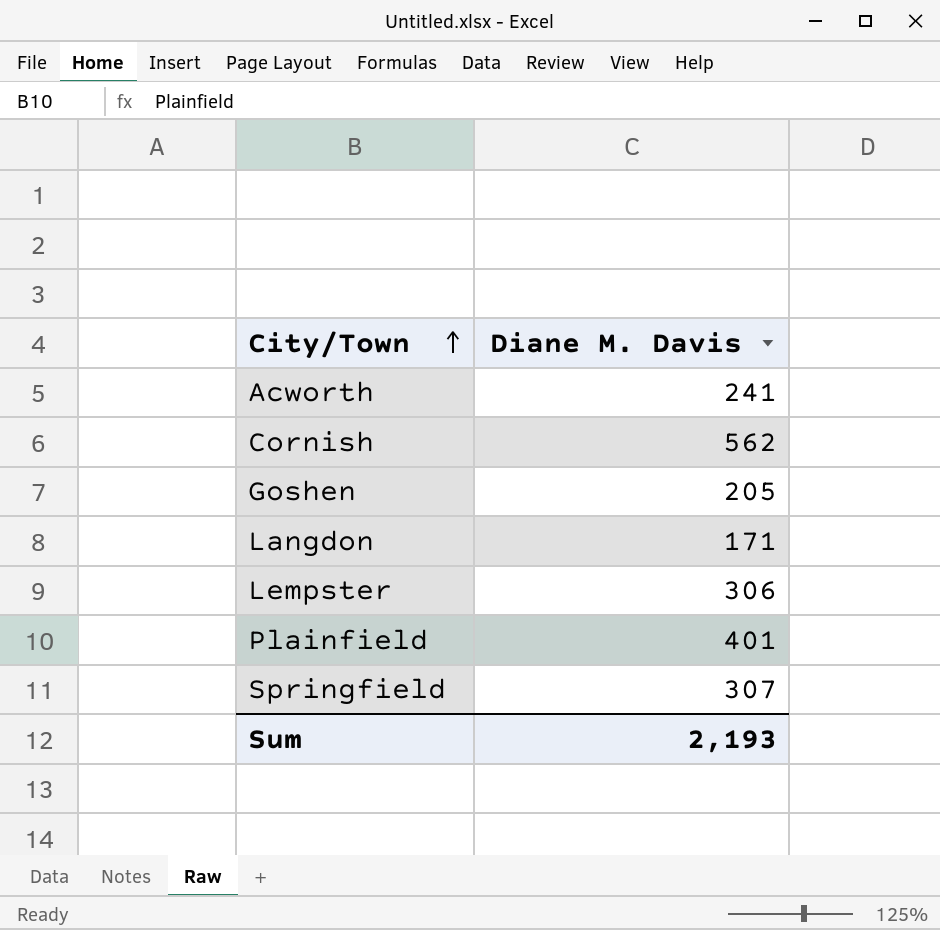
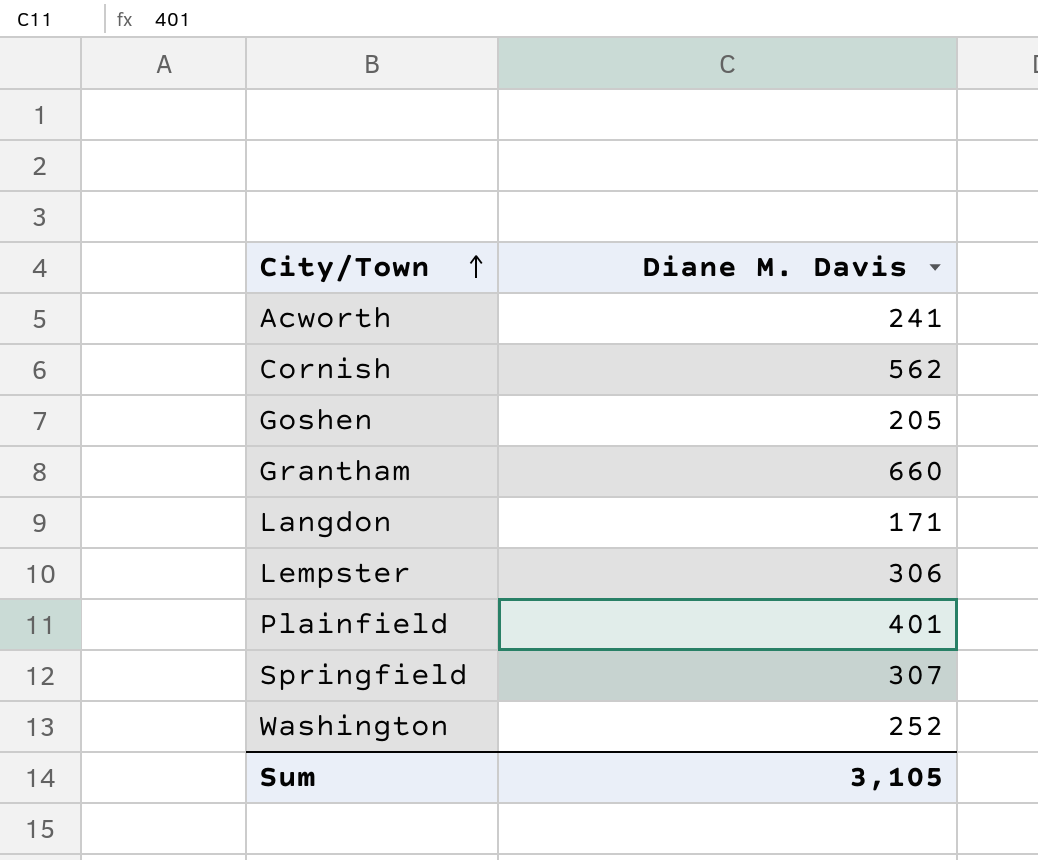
row Grantham: none -> 660
row Washington: none -> 252
Sum | Diane M. Davis: 2,193 -> 3,105

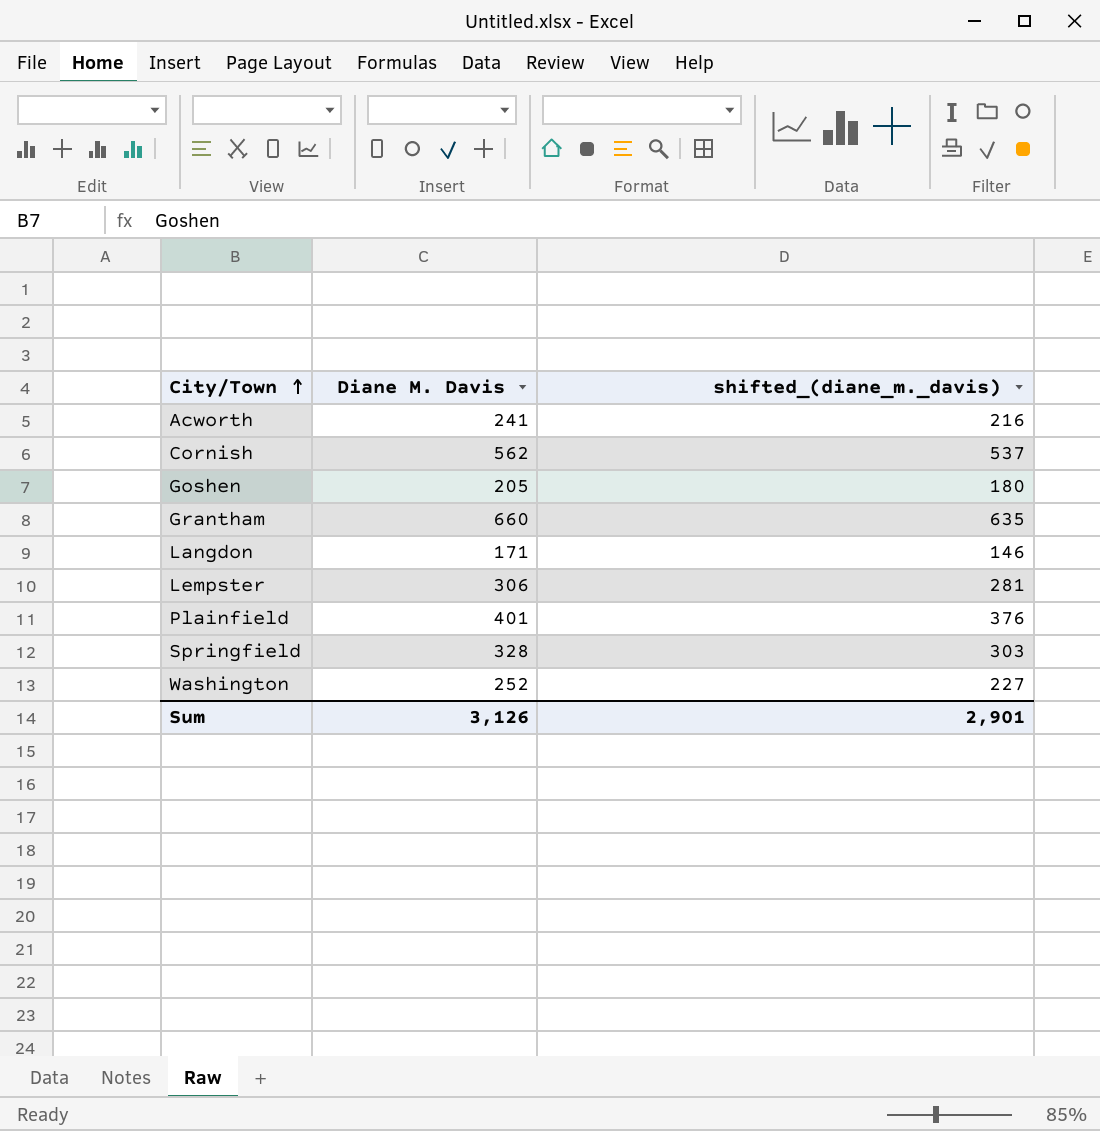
column shifted_(diane_m._davis) | formula: none -> [Diane M. Davis] - 25
Springfield | Diane M. Davis: 307 -> 328
Sum | Diane M. Davis: 3,105 -> 3,126

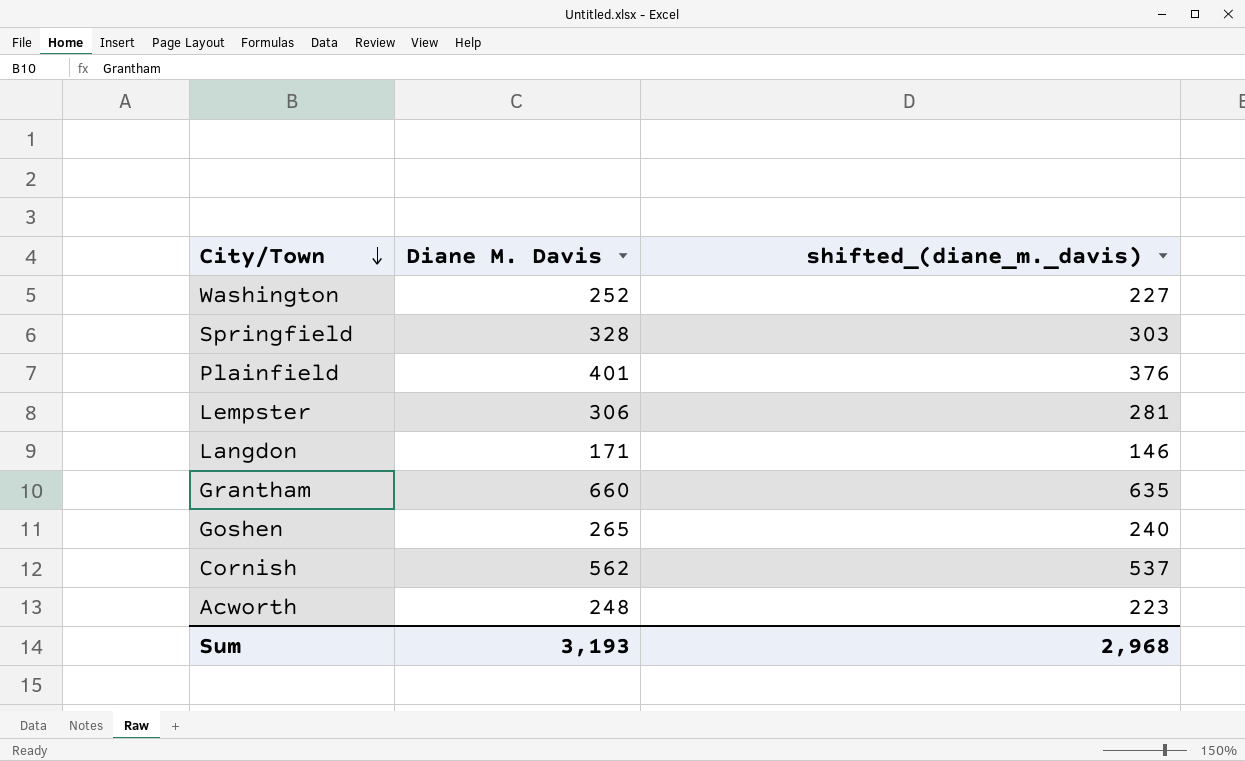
row order: City/Town ascending -> City/Town descending
Goshen | Diane M. Davis: 205 -> 265
Goshen | shifted_(diane_m._davis): 180 -> 240
Acworth | Diane M. Davis: 241 -> 248
Acworth | shifted_(diane_m._davis): 216 -> 223
Sum | Diane M. Davis: 3,126 -> 3,193
Sum | shifted_(diane_m._davis): 2,901 -> 2,968

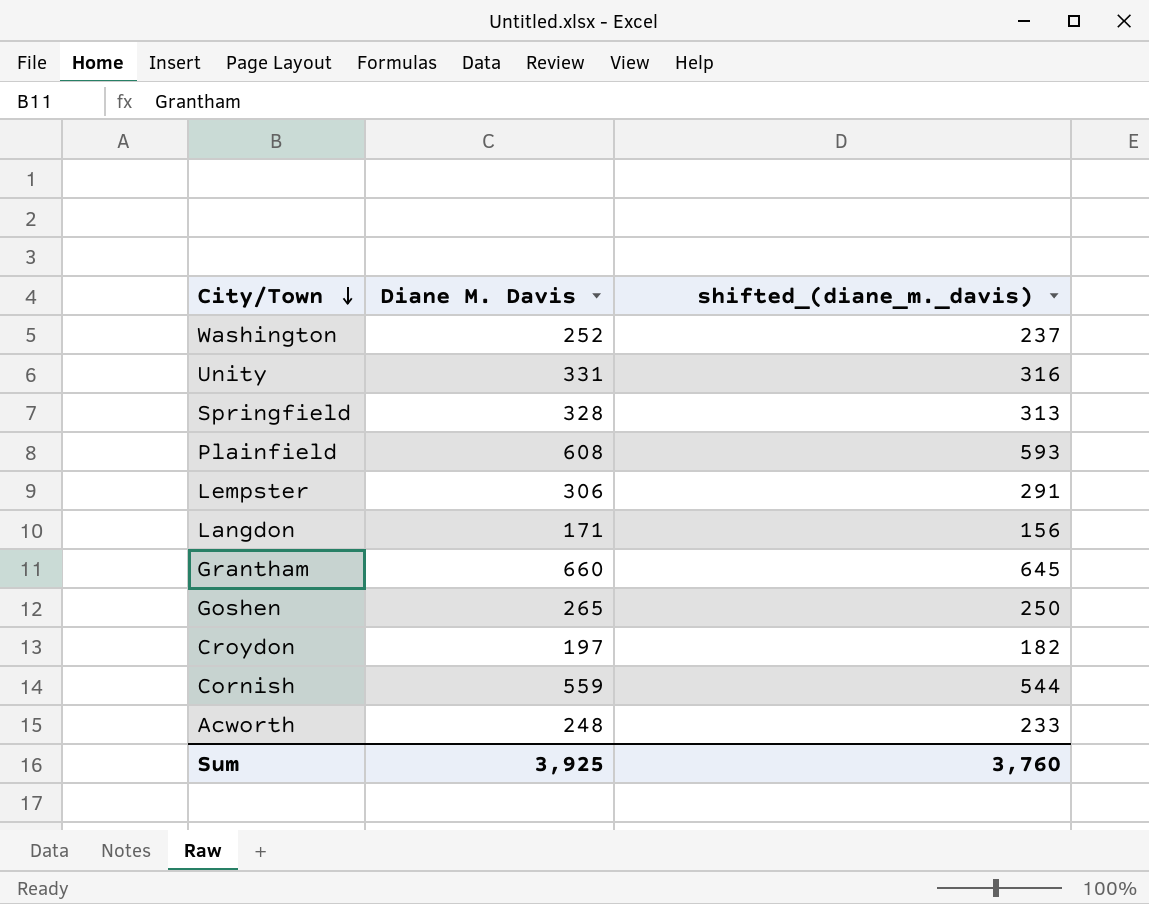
column shifted_(diane_m._davis) | formula: [Diane M. Davis] - 25 -> [Diane M. Davis] - 15
row Unity: none -> 331 | 316
Plainfield | Diane M. Davis: 401 -> 608
row Croydon: none -> 197 | 182
Cornish | Diane M. Davis: 562 -> 559
Sum | Diane M. Davis: 3,193 -> 3,925
Sum | shifted_(diane_m._davis): 2,968 -> 3,760

